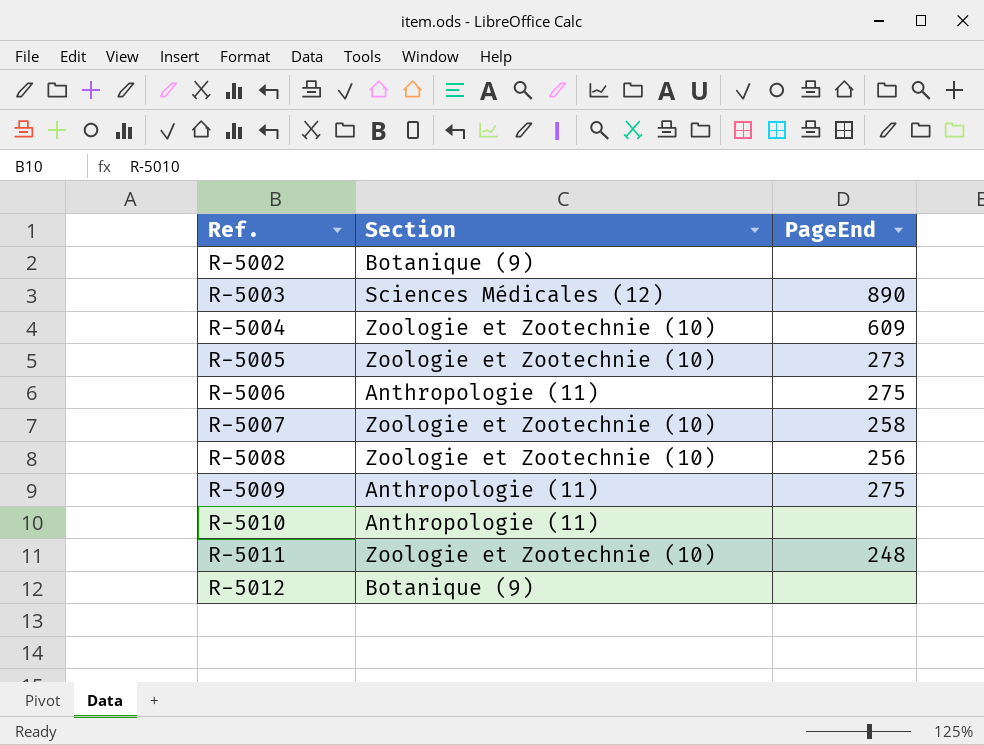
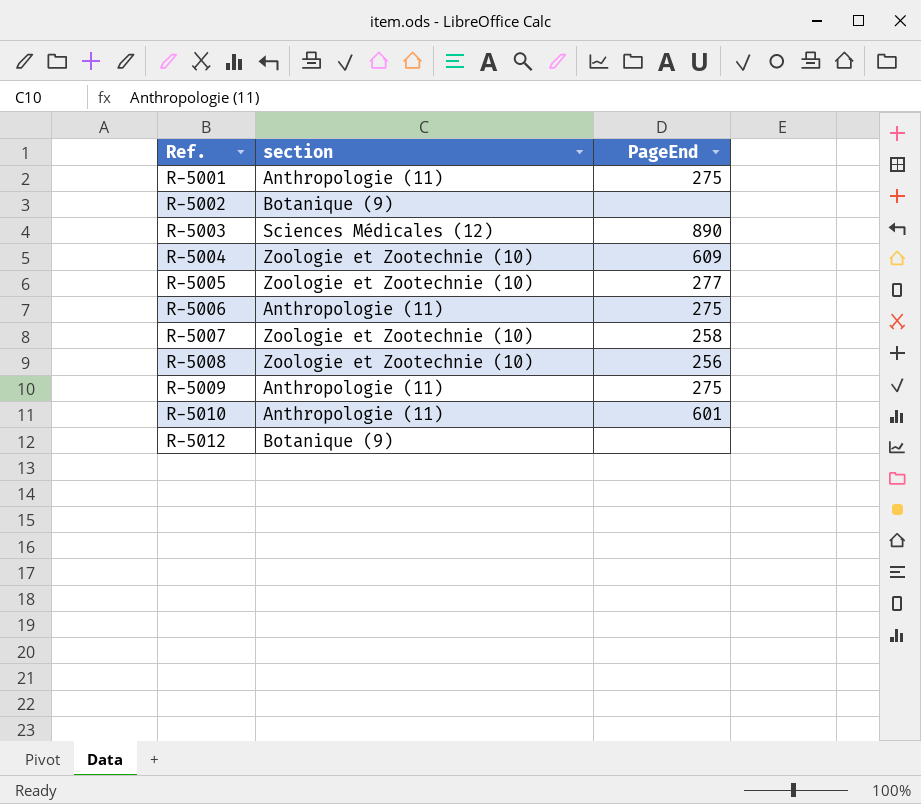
column name: Section -> section
row R-5011: Zoologie et Zootechnie (10) | 248 -> none
row R-5001: none -> Anthropologie (11) | 275
R-5005 | PageEnd: 273 -> 277
R-5010 | PageEnd: none -> 601

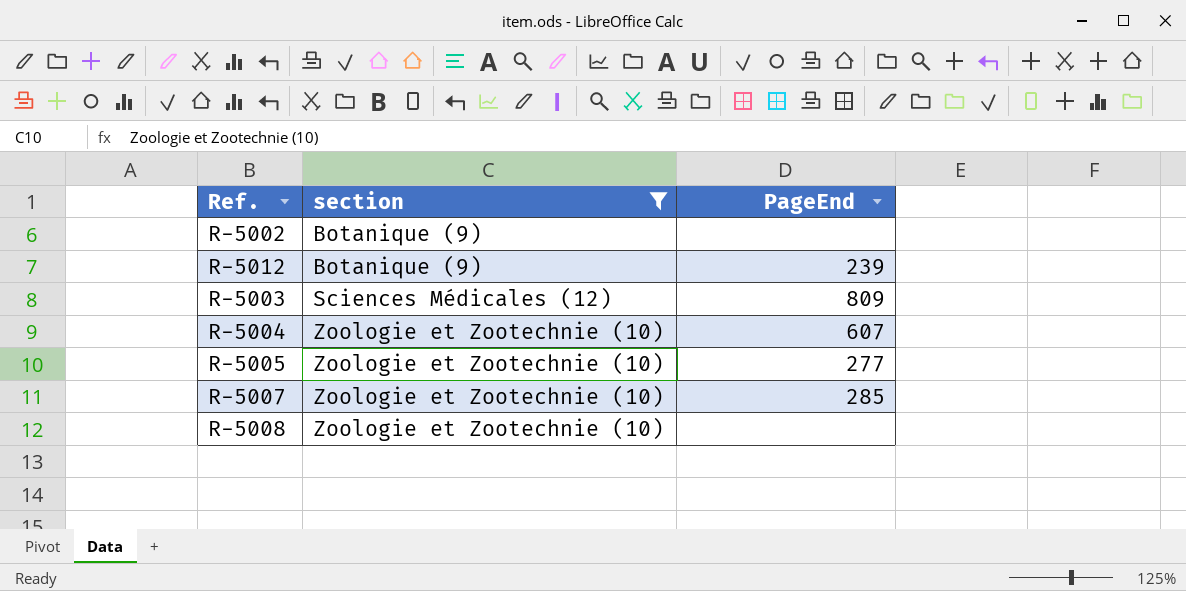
filter: none -> section != Anthropologie (11)
row order: Ref. ascending -> section ascending
R-5012 | PageEnd: none -> 239
R-5003 | PageEnd: 890 -> 809
R-5004 | PageEnd: 609 -> 607
R-5007 | PageEnd: 258 -> 285
R-5008 | PageEnd: 256 -> none

